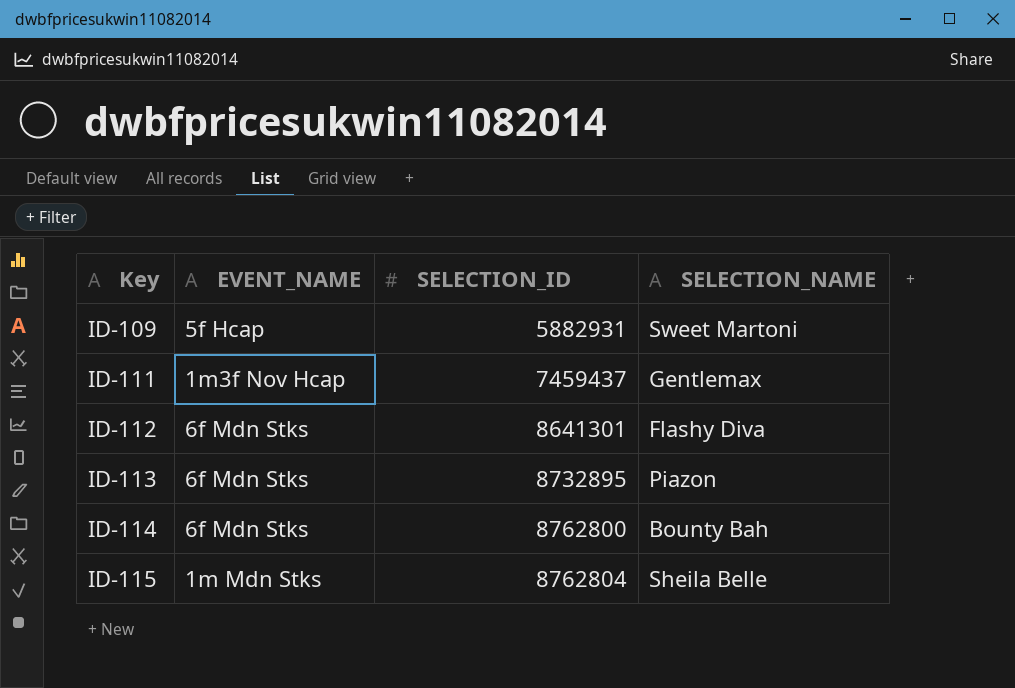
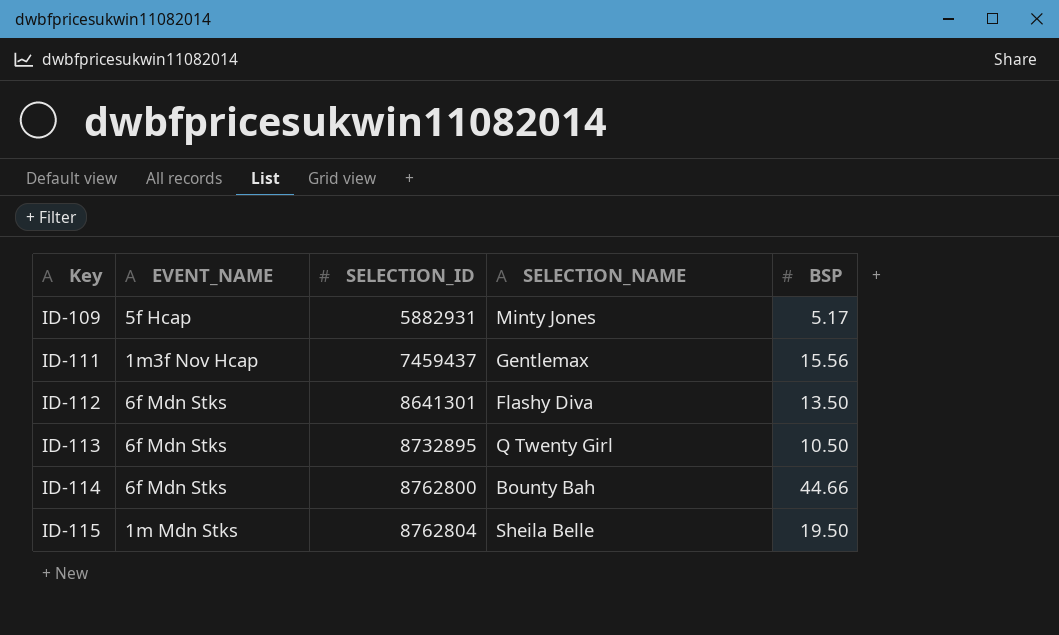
column BSP | position: none -> 5
ID-109 | SELECTION_NAME: Sweet Martoni -> Minty Jones
ID-113 | SELECTION_NAME: Piazon -> Q Twenty Girl

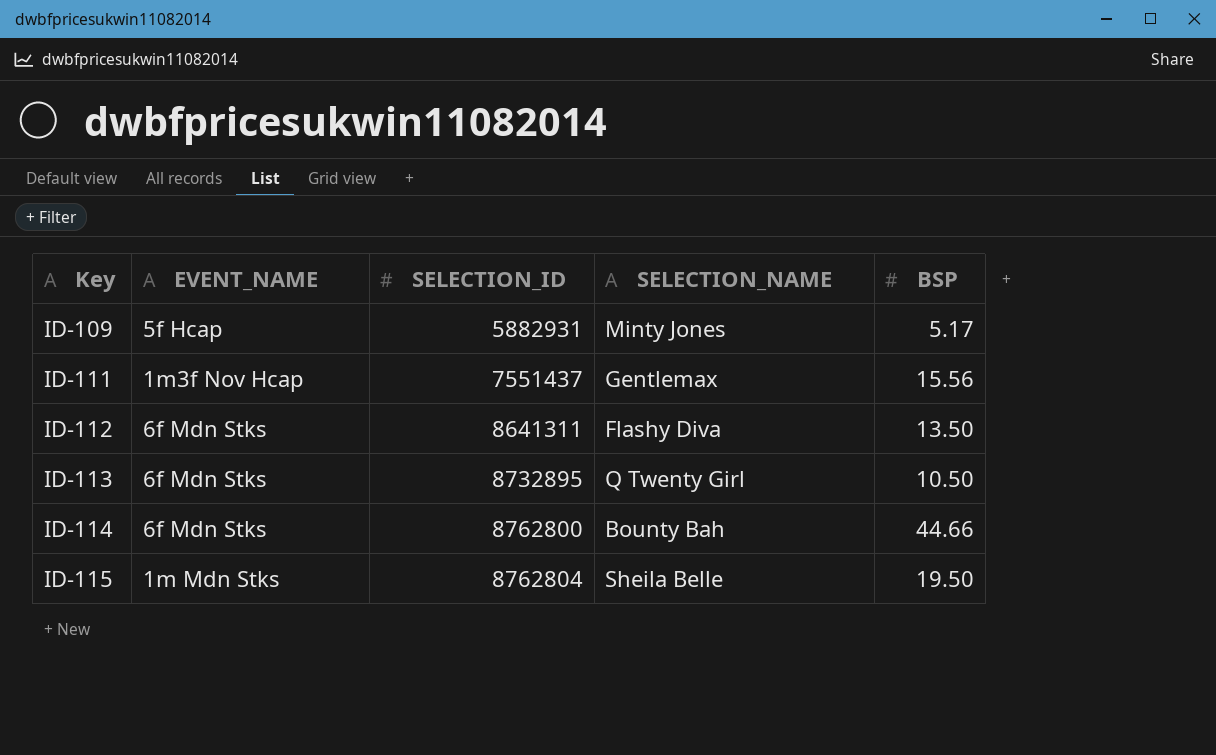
ID-111 | SELECTION_ID: 7459437 -> 7551437
ID-112 | SELECTION_ID: 8641301 -> 8641311

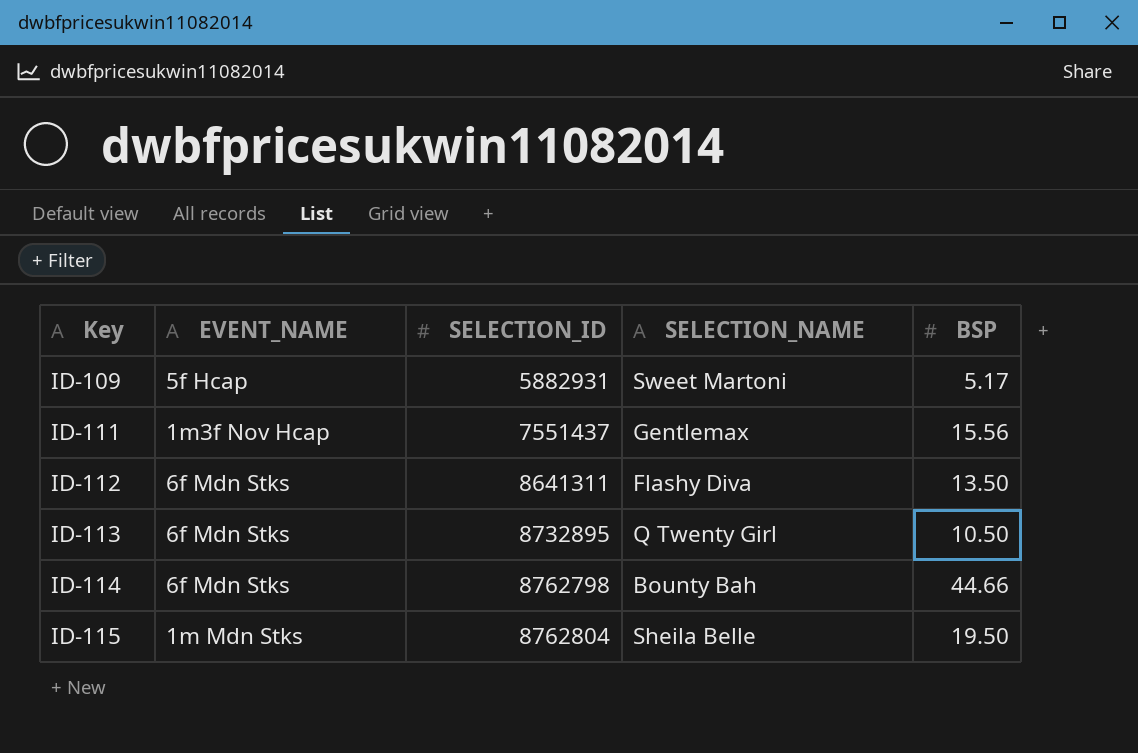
ID-109 | SELECTION_NAME: Minty Jones -> Sweet Martoni
ID-114 | SELECTION_ID: 8762800 -> 8762798

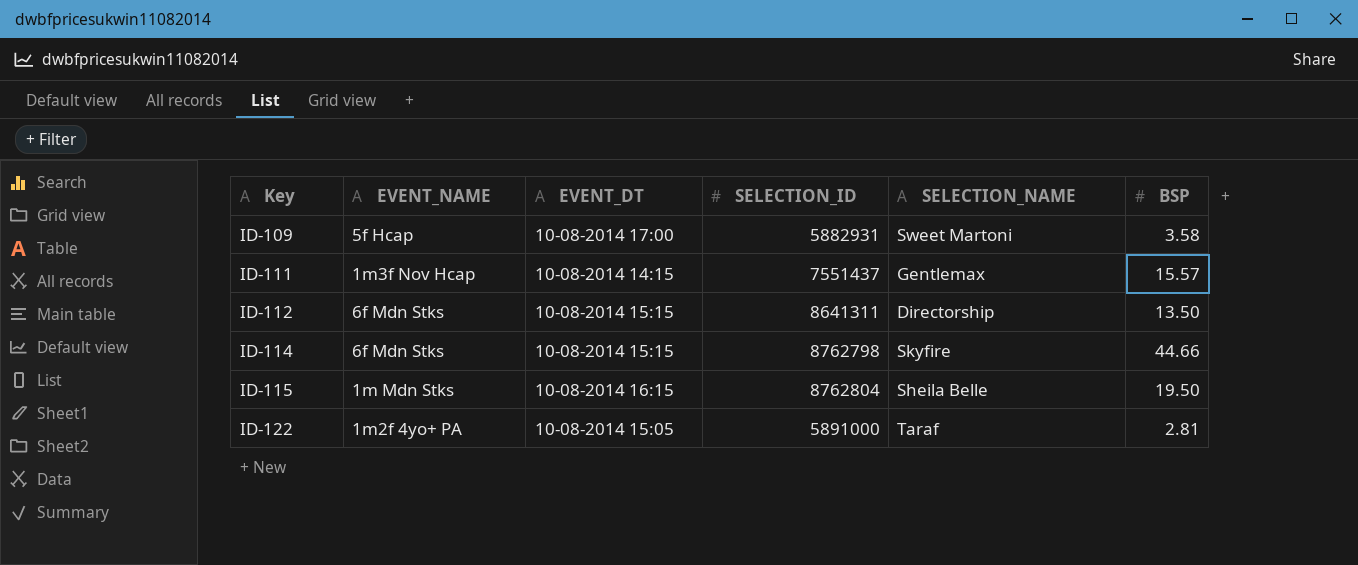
column EVENT_DT | position: none -> 3
row ID-113: 6f Mdn Stks | 8732895 | Q Twenty Girl | 10.50 -> none
ID-109 | BSP: 5.17 -> 3.58
ID-111 | BSP: 15.56 -> 15.57
ID-112 | SELECTION_NAME: Flashy Diva -> Directorship
ID-114 | SELECTION_NAME: Bounty Bah -> Skyfire
row ID-122: none -> 1m2f 4yo+ PA | 10-08-2014 15:05 | 5891000 | Taraf | 2.81

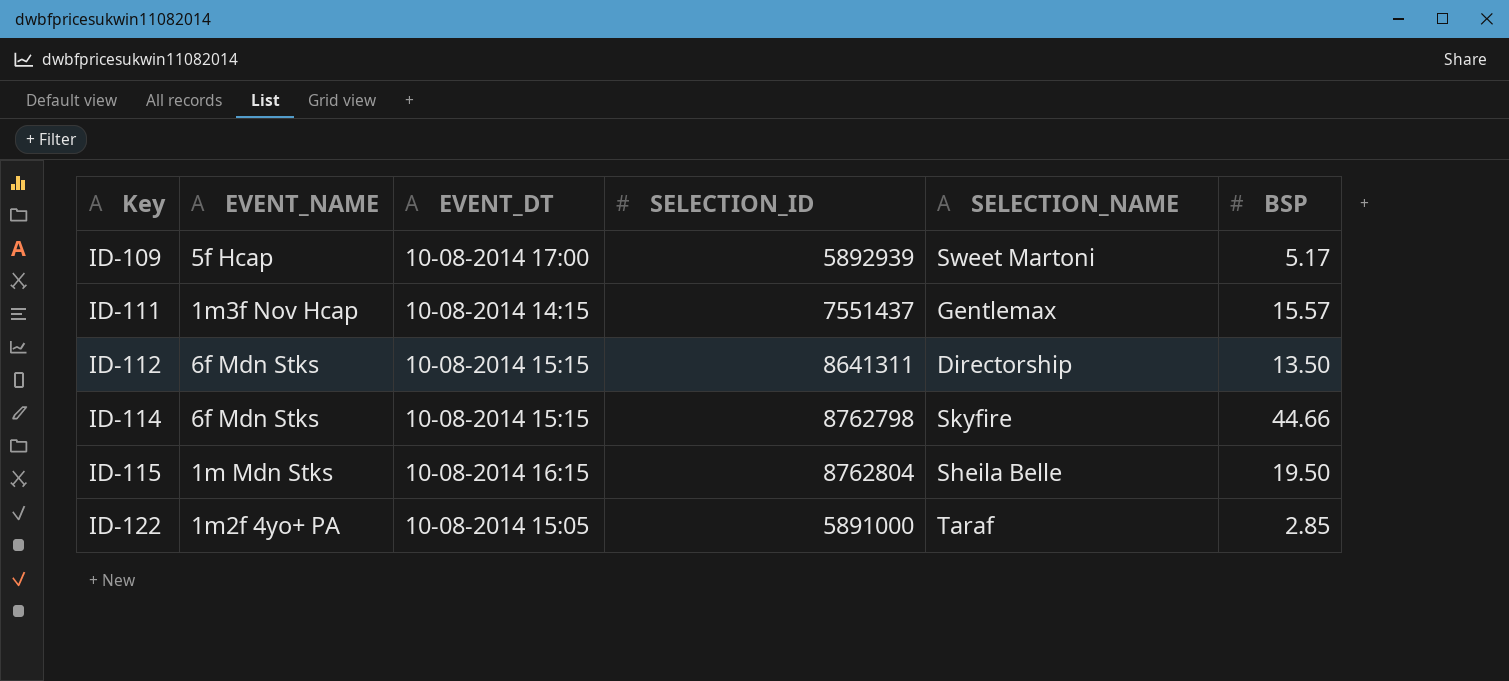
ID-109 | SELECTION_ID: 5882931 -> 5892939
ID-109 | BSP: 3.58 -> 5.17
ID-122 | BSP: 2.81 -> 2.85

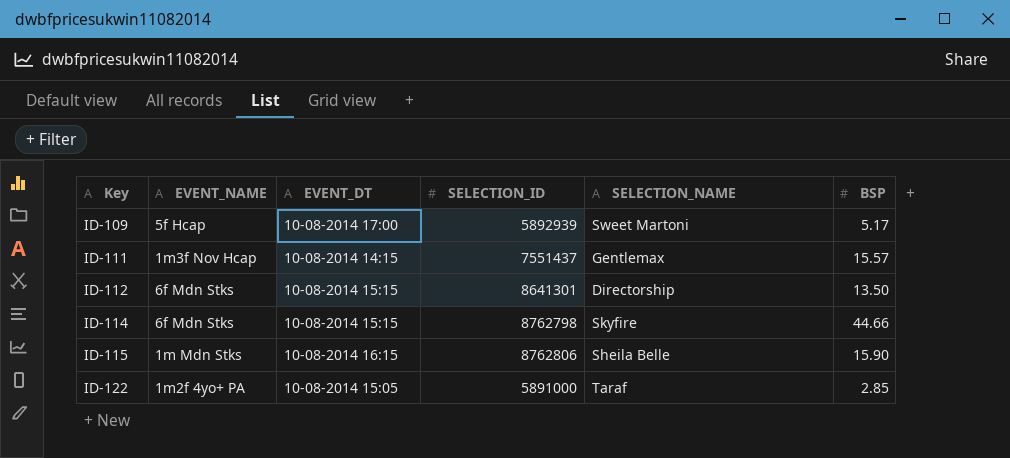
ID-112 | SELECTION_ID: 8641311 -> 8641301
ID-115 | SELECTION_ID: 8762804 -> 8762806
ID-115 | BSP: 19.50 -> 15.90

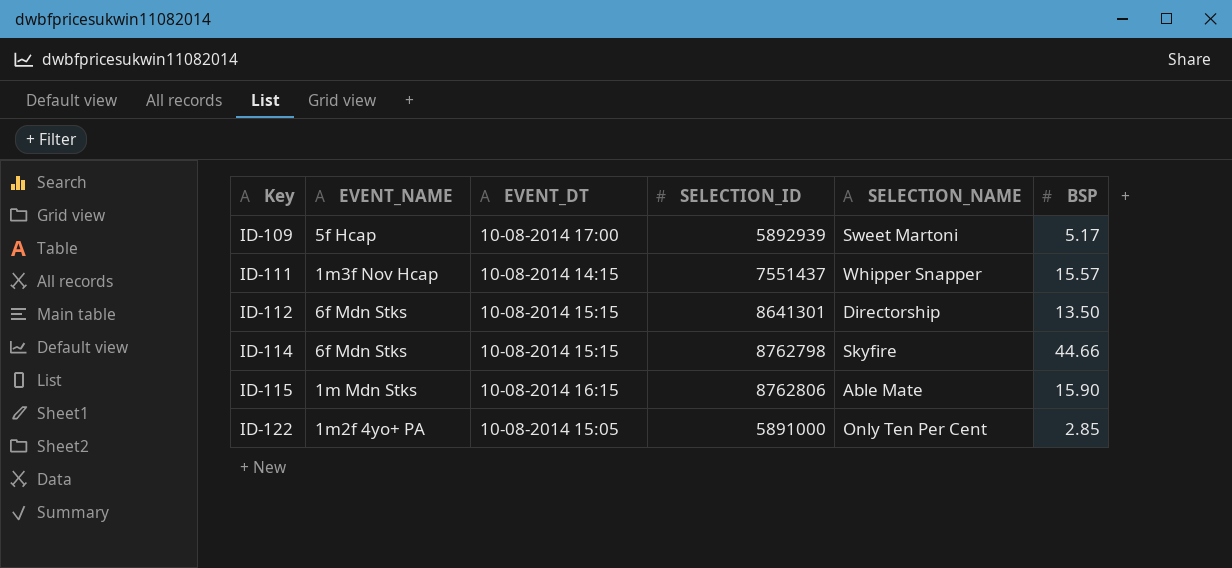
ID-111 | SELECTION_NAME: Gentlemax -> Whipper Snapper
ID-115 | SELECTION_NAME: Sheila Belle -> Able Mate
ID-122 | SELECTION_NAME: Taraf -> Only Ten Per Cent

